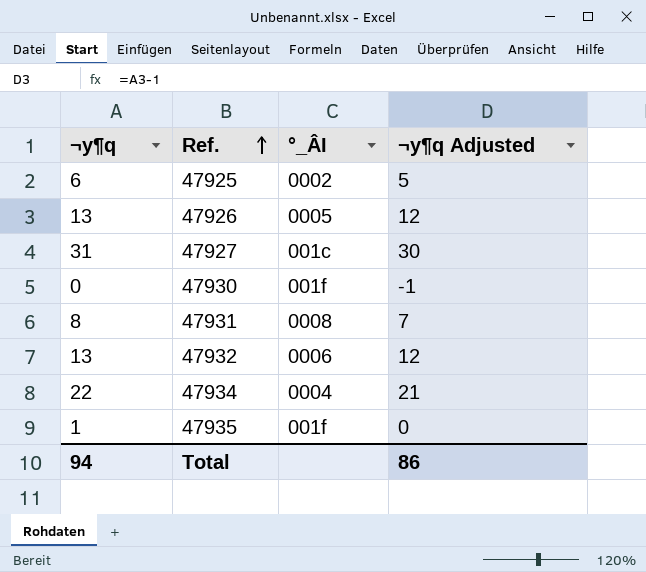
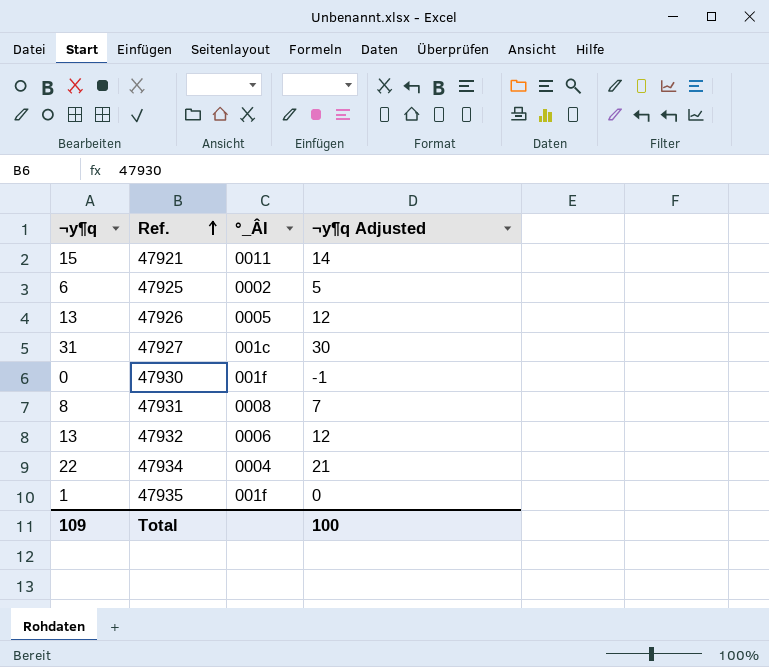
row 47921: none -> 15 | 0011 | 14
Total | ¬y¶q: 94 -> 109
Total | ¬y¶q Adjusted: 86 -> 100

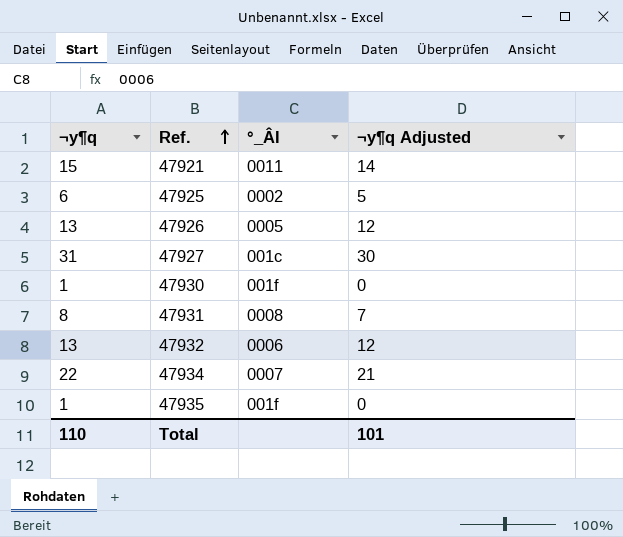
47930 | ¬y¶q: 0 -> 1
47930 | ¬y¶q Adjusted: -1 -> 0
47934 | °_ÂI: 0004 -> 0007
Total | ¬y¶q: 109 -> 110
Total | ¬y¶q Adjusted: 100 -> 101

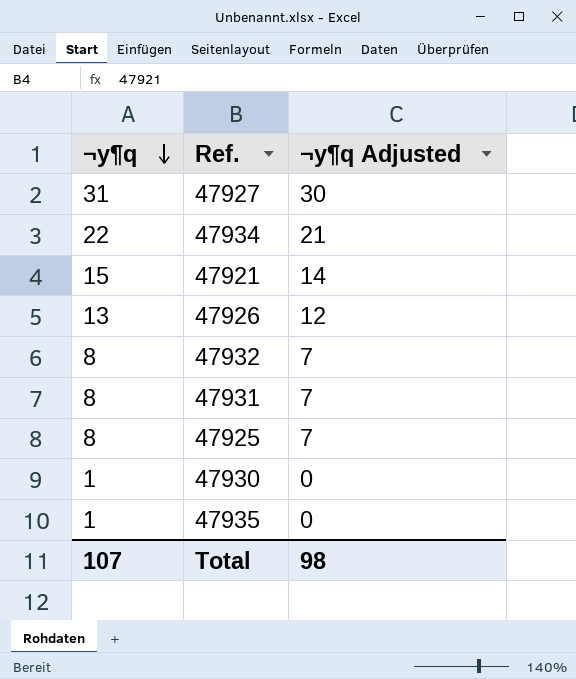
row order: Ref. ascending -> ¬y¶q descending
column °_ÂI | position: 3 -> none
47932 | ¬y¶q: 13 -> 8
47932 | ¬y¶q Adjusted: 12 -> 7
47925 | ¬y¶q: 6 -> 8
47925 | ¬y¶q Adjusted: 5 -> 7
Total | ¬y¶q: 110 -> 107
Total | ¬y¶q Adjusted: 101 -> 98

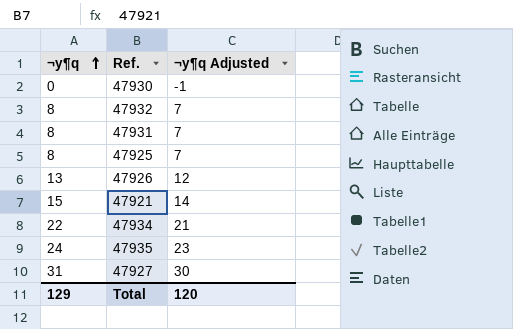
row order: ¬y¶q descending -> ¬y¶q ascending
47930 | ¬y¶q: 1 -> 0
47930 | ¬y¶q Adjusted: 0 -> -1
47935 | ¬y¶q: 1 -> 24
47935 | ¬y¶q Adjusted: 0 -> 23
Total | ¬y¶q: 107 -> 129
Total | ¬y¶q Adjusted: 98 -> 120

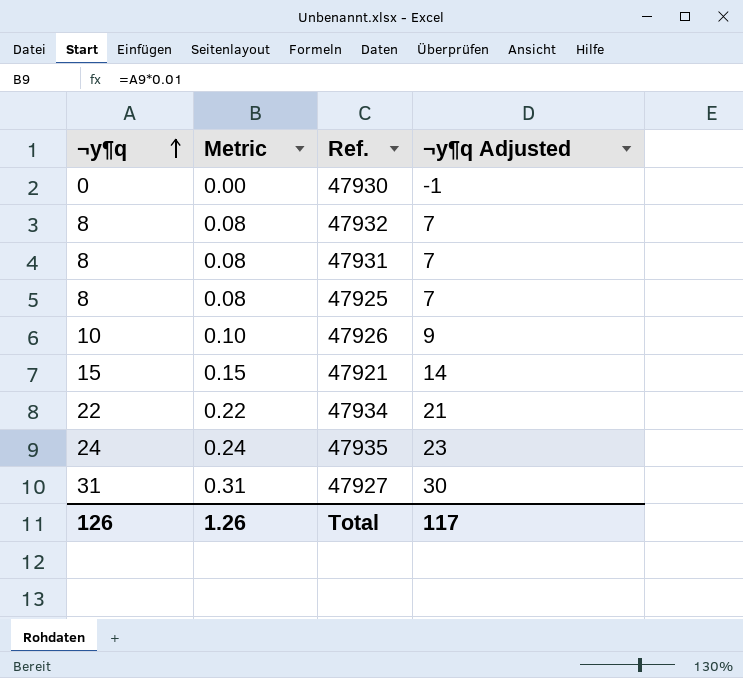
column Metric | formula: none -> [¬y¶q] * 0.01
47926 | ¬y¶q: 13 -> 10
47926 | ¬y¶q Adjusted: 12 -> 9
Total | ¬y¶q: 129 -> 126
Total | ¬y¶q Adjusted: 120 -> 117

